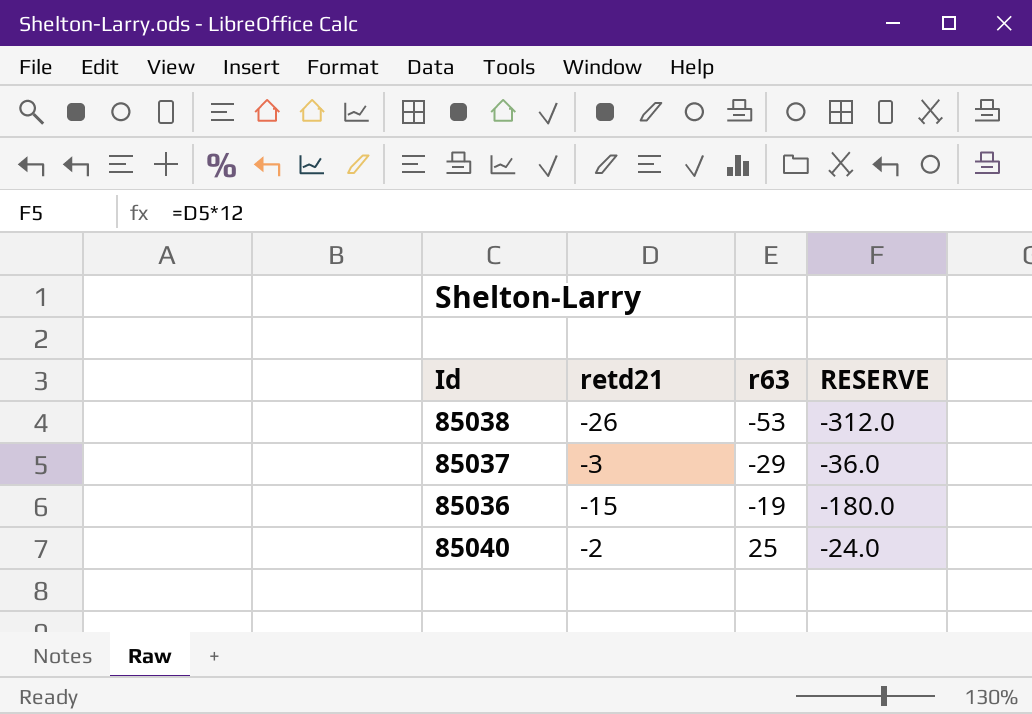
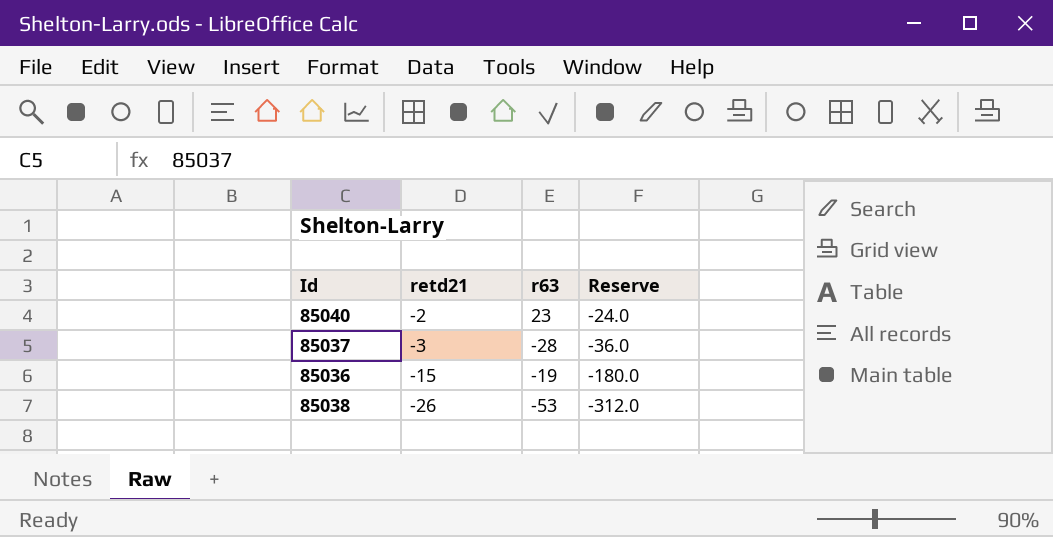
row order: r63 ascending -> retd21 descending
column name: RESERVE -> Reserve
85040 | r63: 25 -> 23
85037 | r63: -29 -> -28

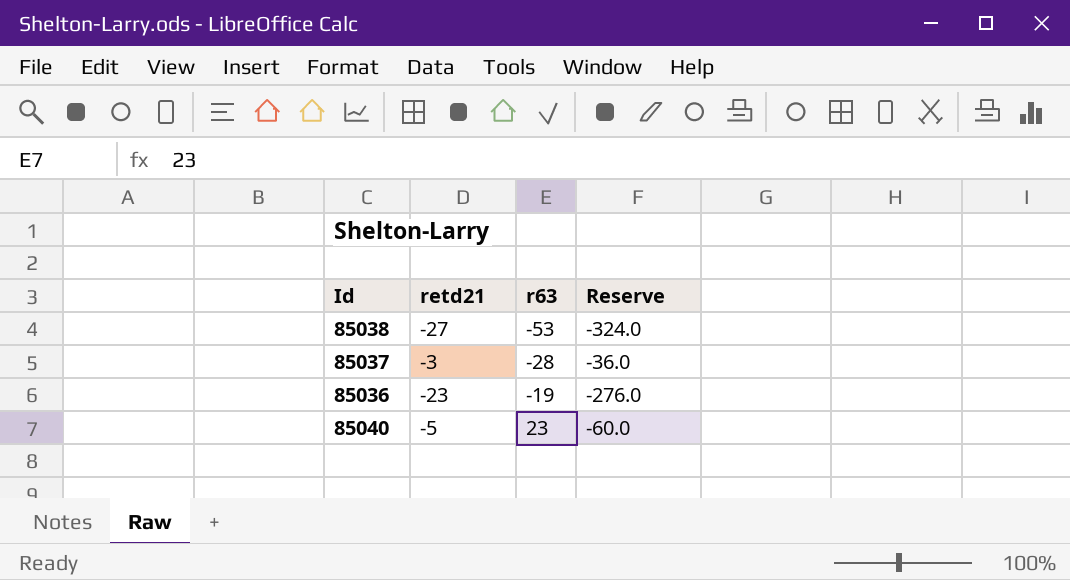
row order: retd21 descending -> r63 ascending
85038 | retd21: -26 -> -27
85038 | Reserve: -312.0 -> -324.0
85036 | retd21: -15 -> -23
85036 | Reserve: -180.0 -> -276.0
85040 | retd21: -2 -> -5
85040 | Reserve: -24.0 -> -60.0

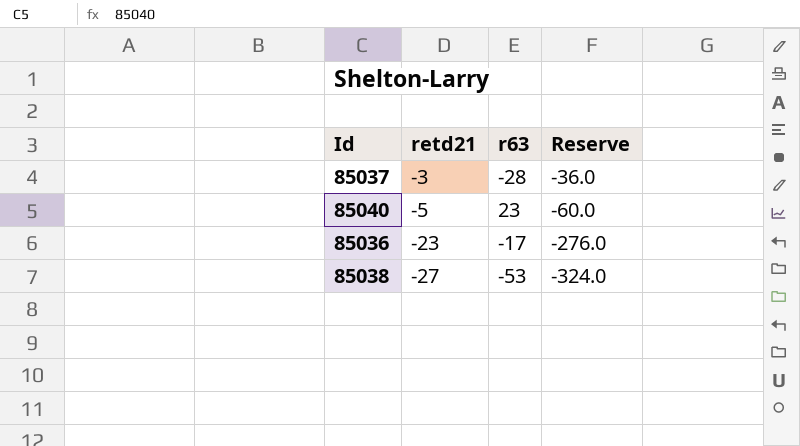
row order: r63 ascending -> retd21 descending
85036 | r63: -19 -> -17

